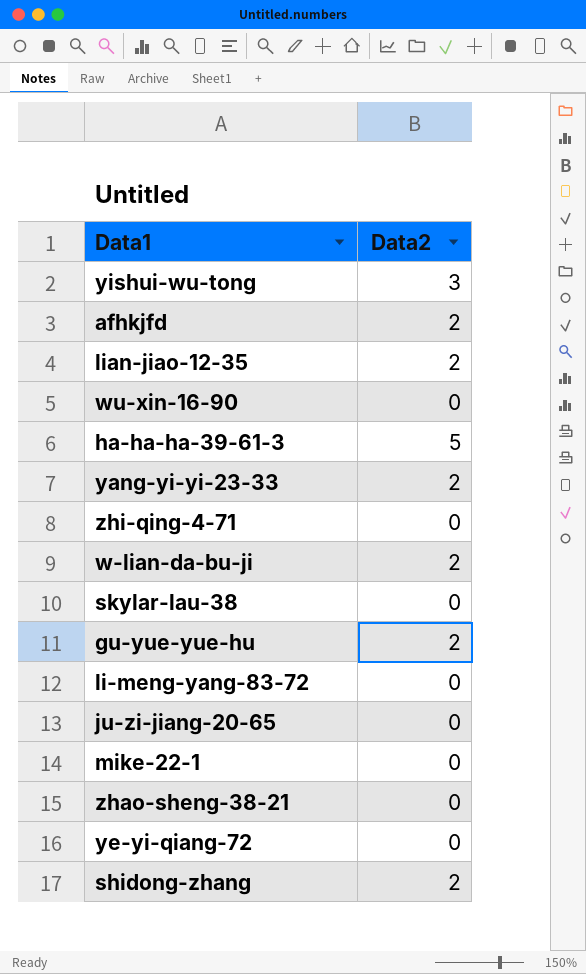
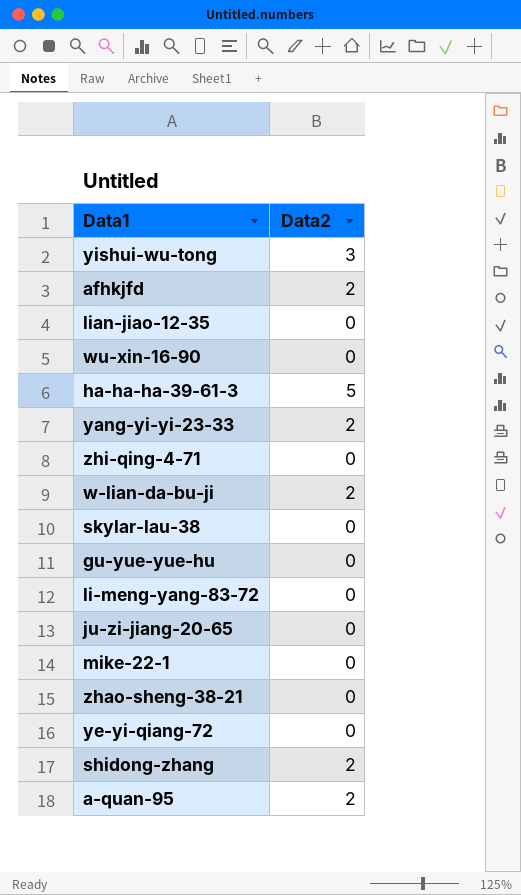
lian-jiao-12-35 | Data2: 2 -> 0
gu-yue-yue-hu | Data2: 2 -> 0
row a-quan-95: none -> 2

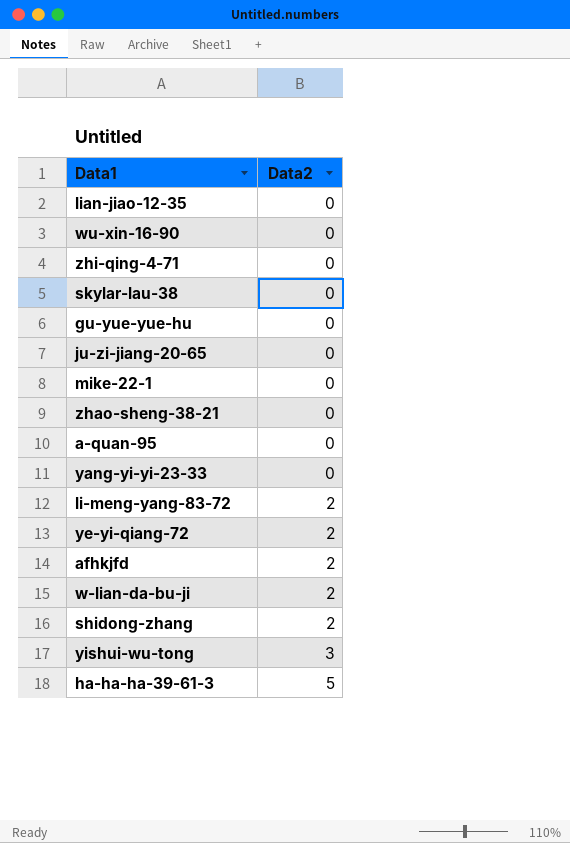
row order: none -> Data2 ascending
a-quan-95 | Data2: 2 -> 0
yang-yi-yi-23-33 | Data2: 2 -> 0
li-meng-yang-83-72 | Data2: 0 -> 2
ye-yi-qiang-72 | Data2: 0 -> 2

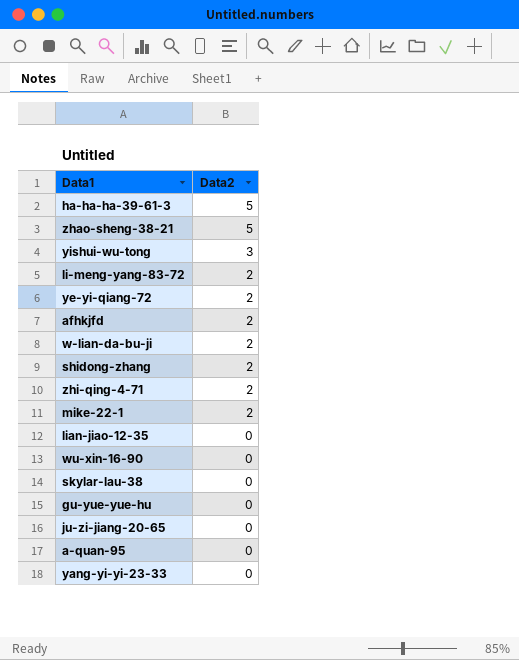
row order: Data2 ascending -> Data2 descending
zhao-sheng-38-21 | Data2: 0 -> 5
zhi-qing-4-71 | Data2: 0 -> 2
mike-22-1 | Data2: 0 -> 2

